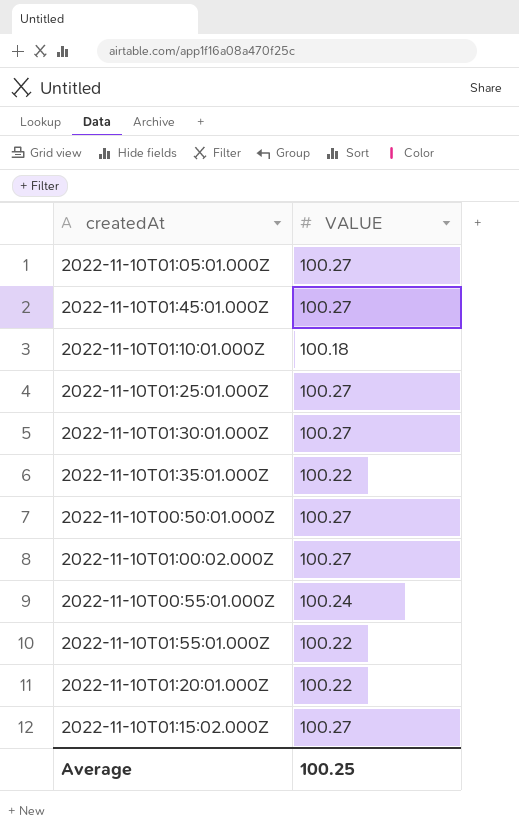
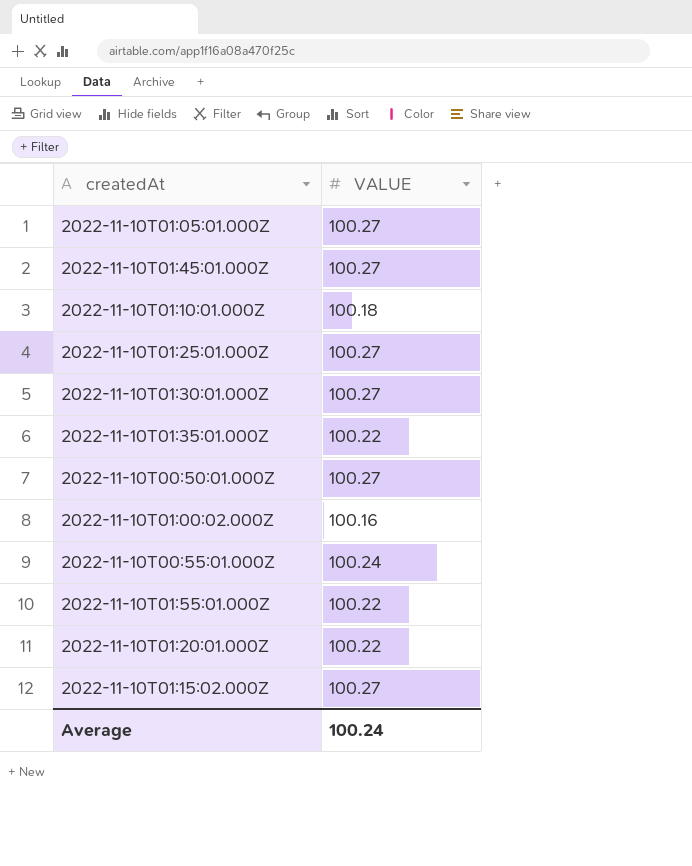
2022-11-10T01:00:02.000Z | VALUE: 100.27 -> 100.16
Average | VALUE: 100.25 -> 100.24

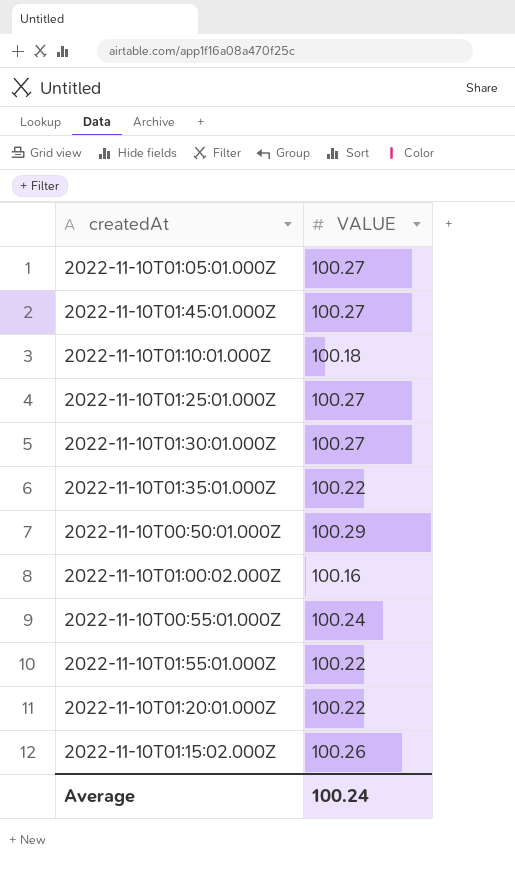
2022-11-10T00:50:01.000Z | VALUE: 100.27 -> 100.29
2022-11-10T01:15:02.000Z | VALUE: 100.27 -> 100.26

